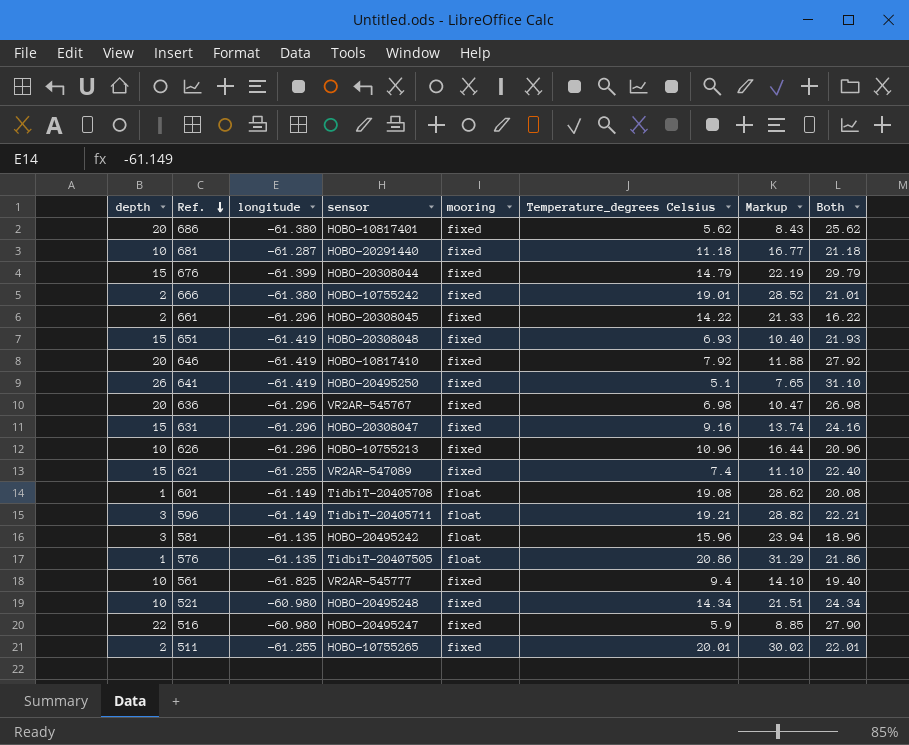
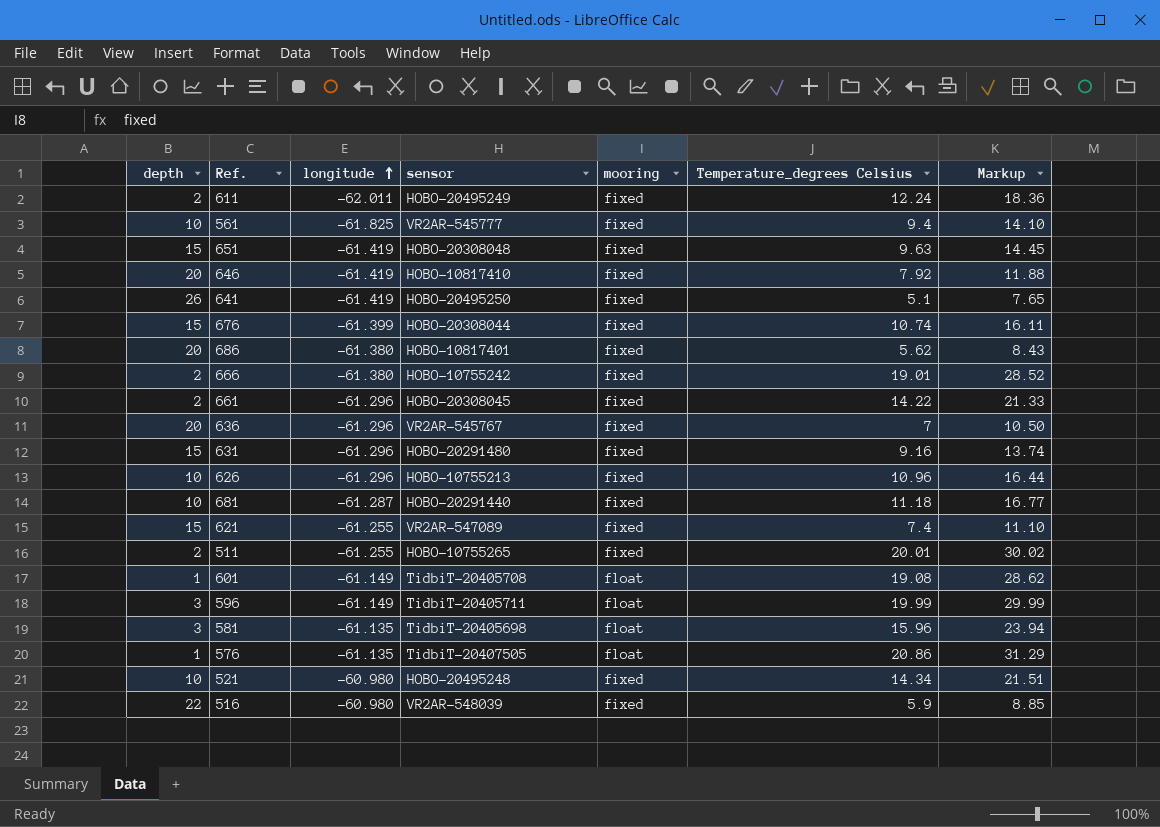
row order: Ref. descending -> longitude ascending
column Both | formula: [depth] + [Temperature_degrees Celsius] -> none
row 611: none -> 2 | -62.011 | HOBO-20495249 | fixed | 12.24 | 18.36
651 | Temperature_degrees Celsius: 6.93 -> 9.63
651 | Markup: 10.40 -> 14.45
676 | Temperature_degrees Celsius: 14.79 -> 10.74
676 | Markup: 22.19 -> 16.11
636 | Temperature_degrees Celsius: 6.98 -> 7
636 | Markup: 10.47 -> 10.50
631 | sensor: HOBO-20308047 -> HOBO-20291480
596 | Temperature_degrees Celsius: 19.21 -> 19.99
596 | Markup: 28.82 -> 29.99
581 | sensor: HOBO-20495242 -> TidbiT-20405698
516 | sensor: HOBO-20495247 -> VR2AR-548039

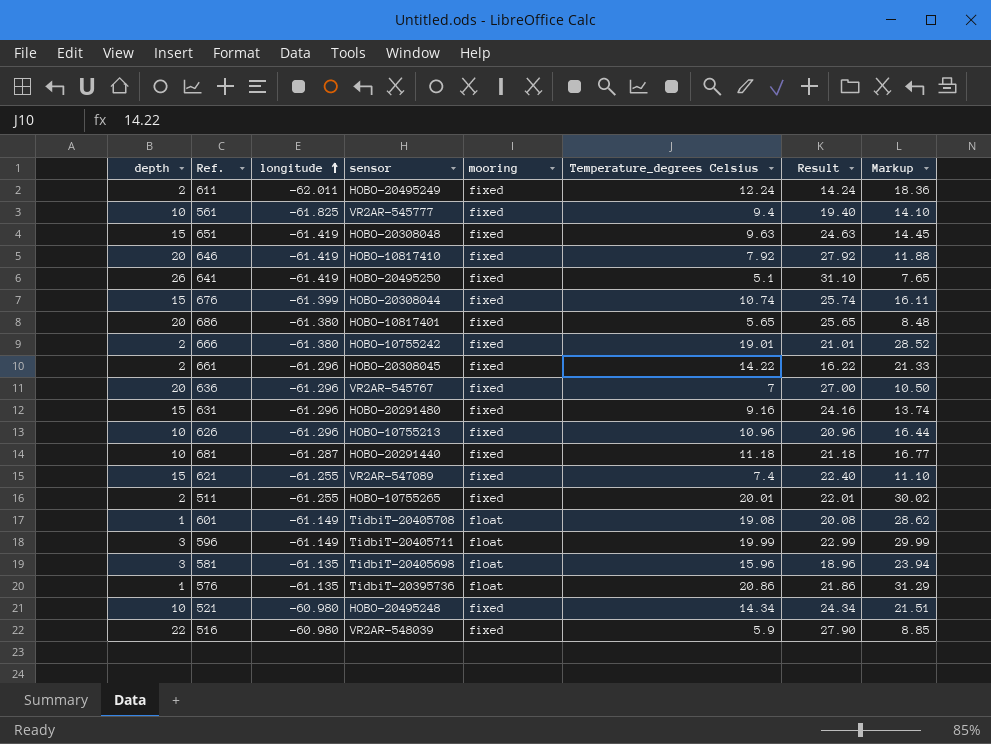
column Result | formula: none -> [depth] + [Temperature_degrees Celsius]
686 | Temperature_degrees Celsius: 5.62 -> 5.65
686 | Markup: 8.43 -> 8.48
576 | sensor: TidbiT-20407505 -> TidbiT-20395736

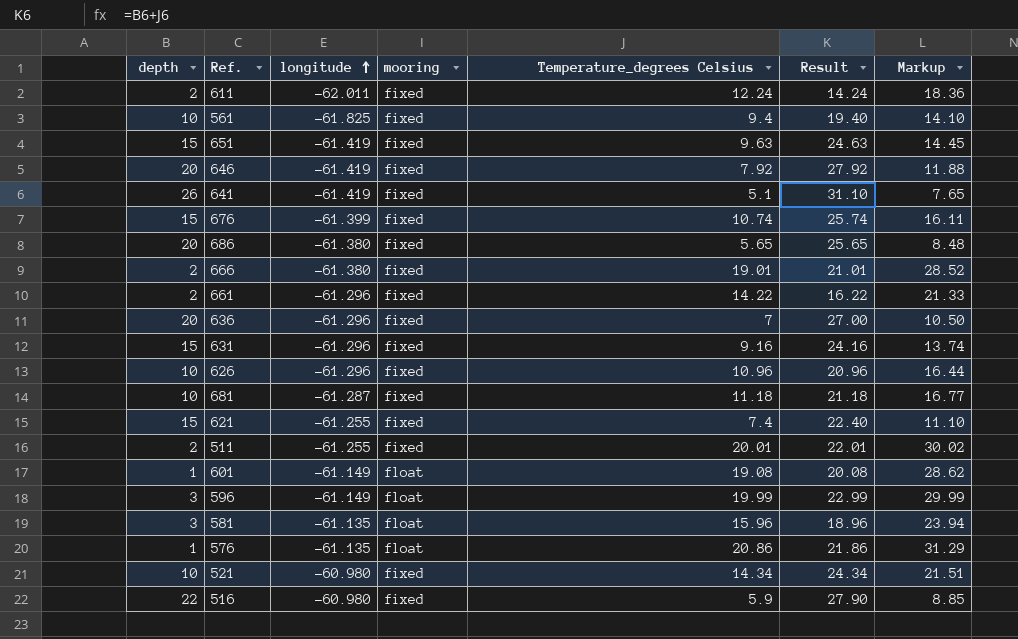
column sensor | position: 4 -> none

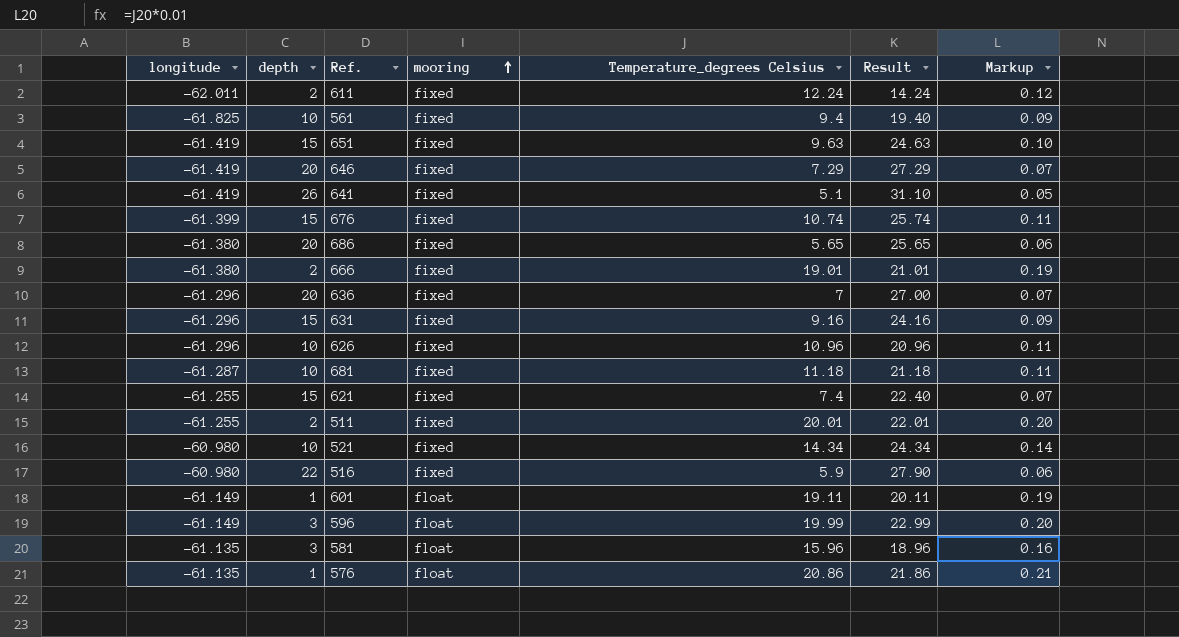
row order: longitude ascending -> mooring ascending
column longitude | position: 3 -> 1
column Markup | formula: [Temperature_degrees Celsius] * 1.5 -> [Temperature_degrees Celsius] * 0.01
row 661: 2 | -61.296 | fixed | 14.22 | 16.22 | 21.33 -> none
646 | Temperature_degrees Celsius: 7.92 -> 7.29
646 | Result: 27.92 -> 27.29
601 | Temperature_degrees Celsius: 19.08 -> 19.11
601 | Result: 20.08 -> 20.11

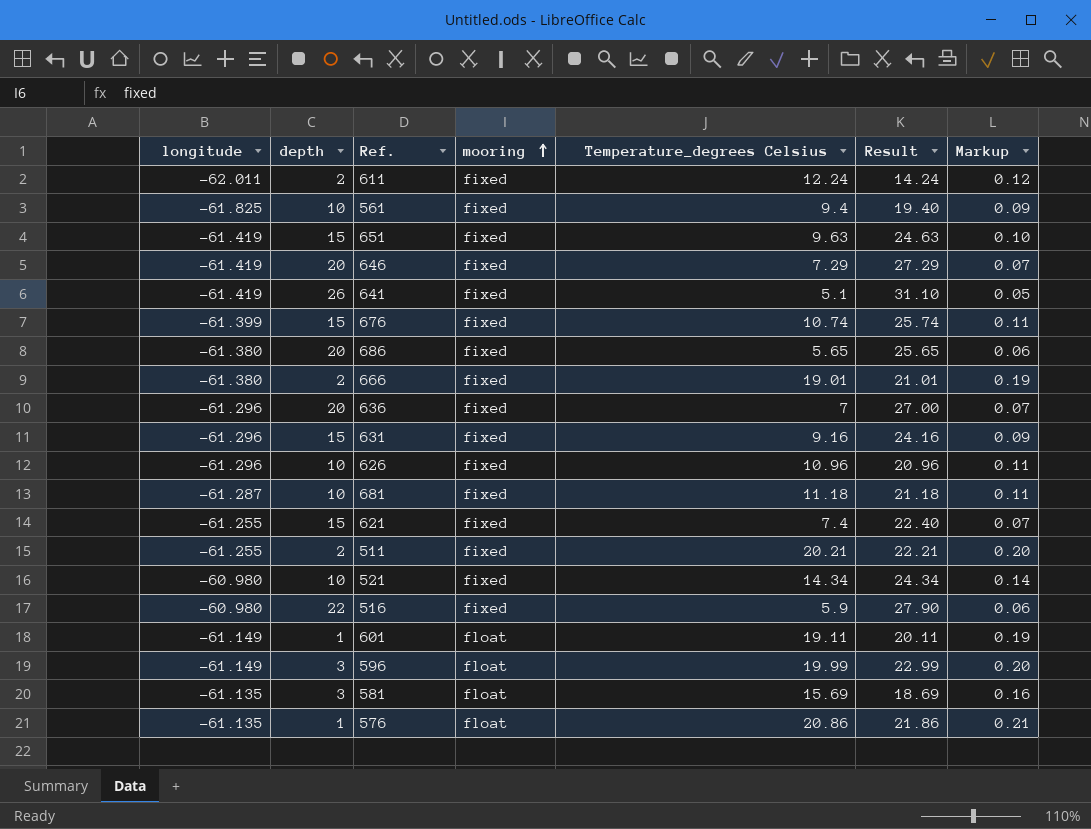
511 | Temperature_degrees Celsius: 20.01 -> 20.21
511 | Result: 22.01 -> 22.21
581 | Temperature_degrees Celsius: 15.96 -> 15.69
581 | Result: 18.96 -> 18.69

